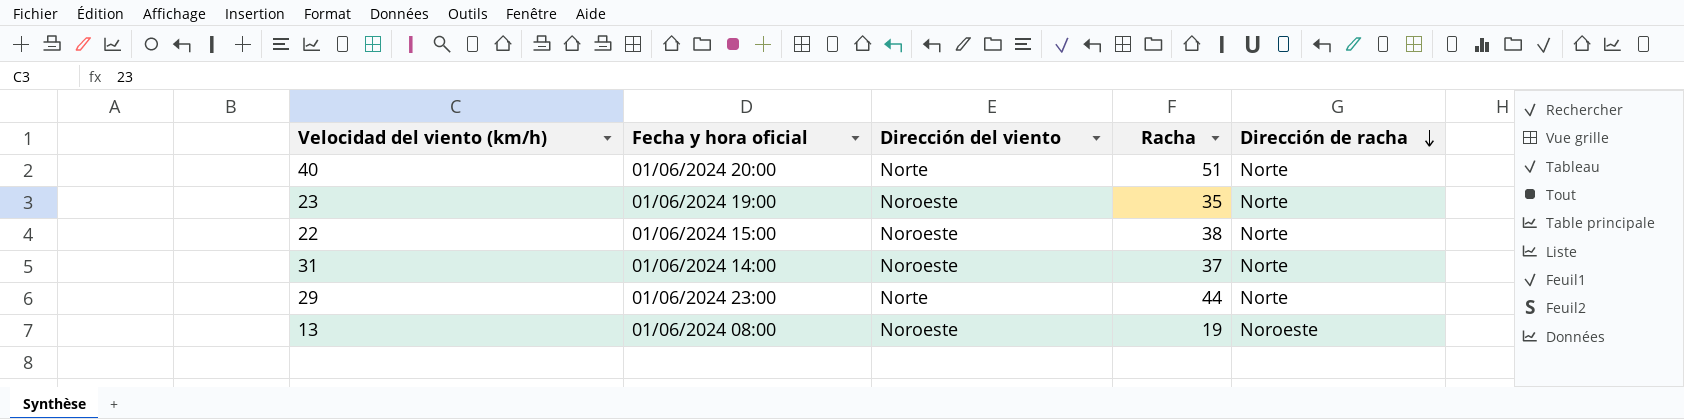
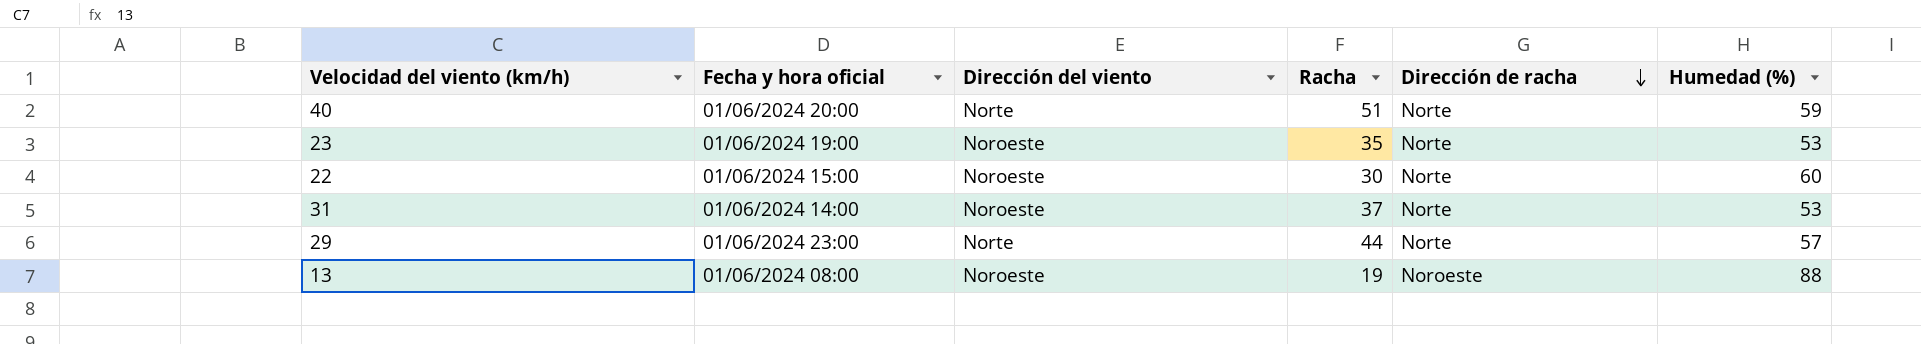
column Humedad (%) | position: none -> 6
22 | Racha: 38 -> 30

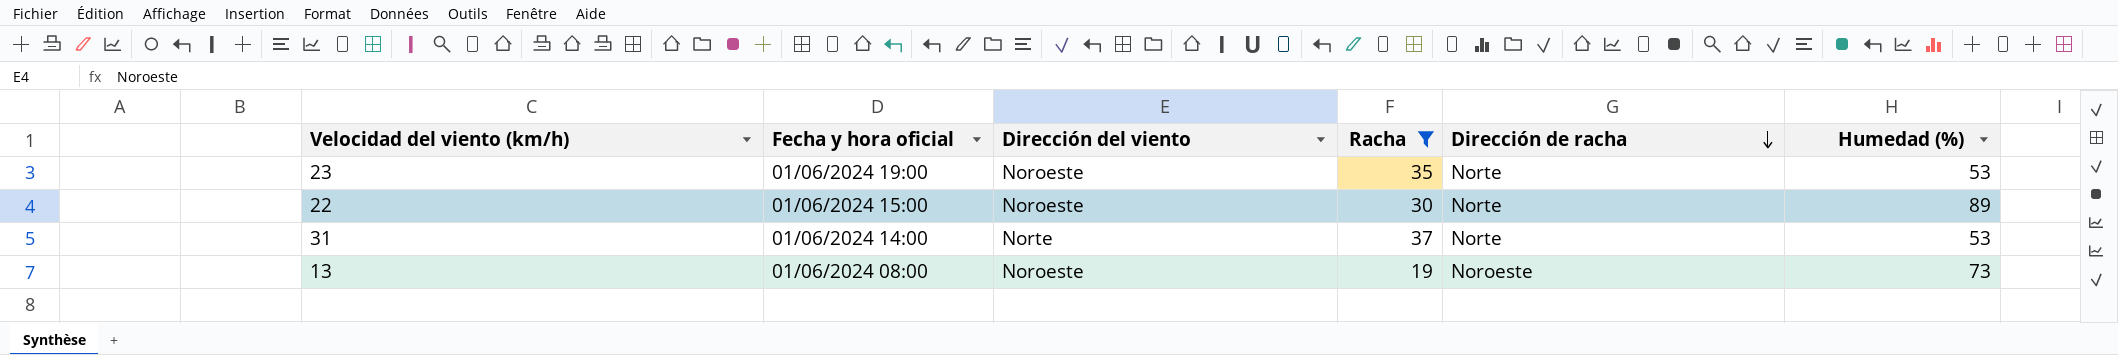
filter: none -> Racha <= 37
22 | Humedad (%): 60 -> 89
31 | Dirección del viento: Noroeste -> Norte
13 | Humedad (%): 88 -> 73

